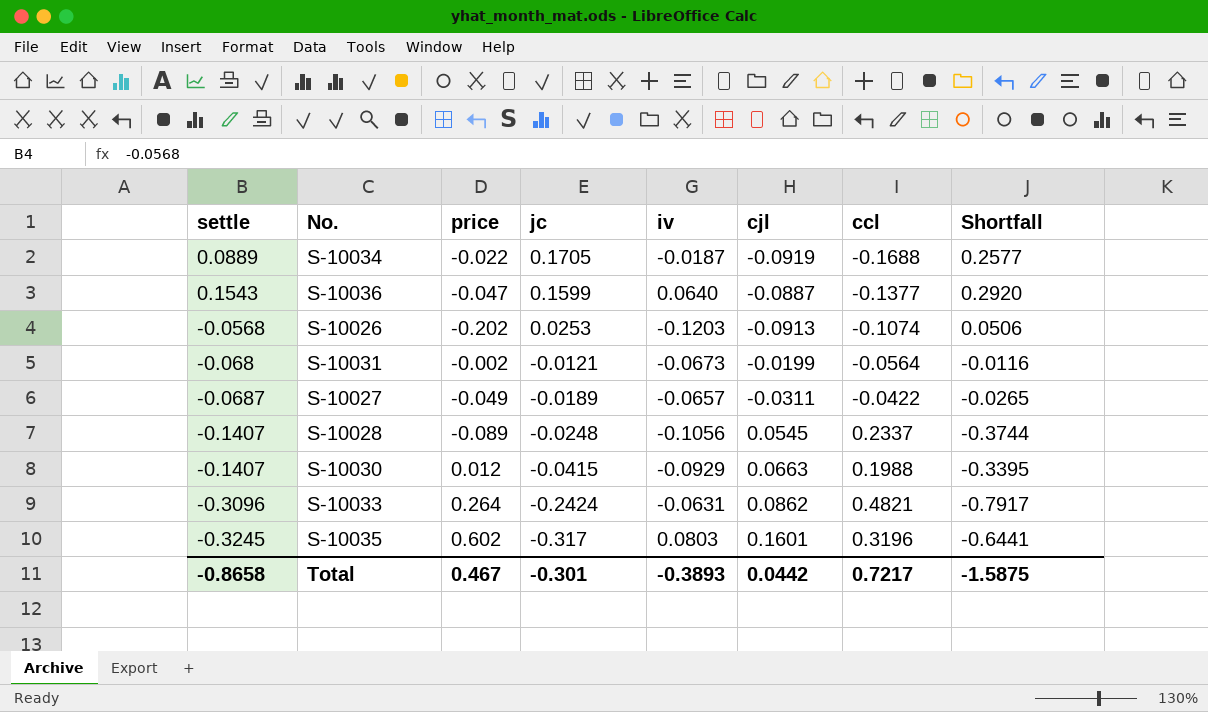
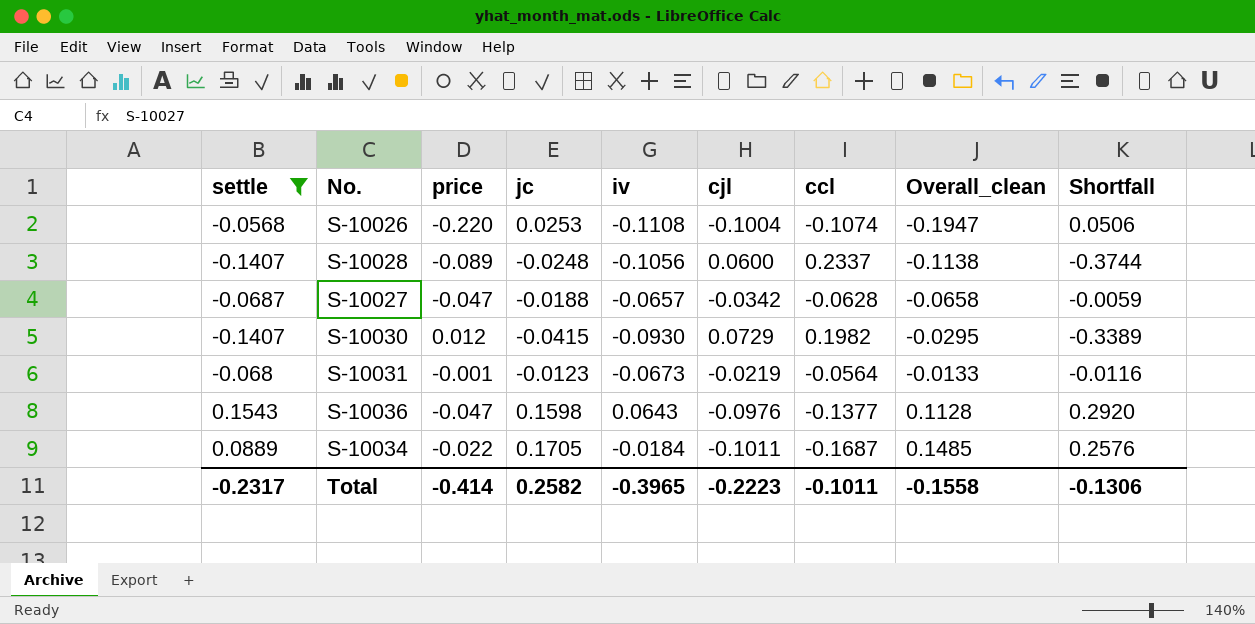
filter: none -> settle >= -0.1407
row order: jc descending -> Overall_clean ascending
column Overall_clean | formula: none -> [price] + [jc]
S-10026 | price: -0.202 -> -0.220
S-10026 | iv: -0.1203 -> -0.1108
S-10026 | cjl: -0.0913 -> -0.1004
S-10028 | cjl: 0.0545 -> 0.0600
S-10027 | price: -0.049 -> -0.047
S-10027 | jc: -0.0189 -> -0.0188
S-10027 | cjl: -0.0311 -> -0.0342
S-10027 | ccl: -0.0422 -> -0.0628
S-10027 | Shortfall: -0.0265 -> -0.0059
S-10030 | iv: -0.0929 -> -0.0930
S-10030 | cjl: 0.0663 -> 0.0729
S-10030 | ccl: 0.1988 -> 0.1982
S-10030 | Shortfall: -0.3395 -> -0.3389
S-10031 | price: -0.002 -> -0.001
S-10031 | jc: -0.0121 -> -0.0123
S-10031 | cjl: -0.0199 -> -0.0219
S-10036 | jc: 0.1599 -> 0.1598
S-10036 | iv: 0.0640 -> 0.0643
S-10036 | cjl: -0.0887 -> -0.0976
S-10034 | iv: -0.0187 -> -0.0184
S-10034 | cjl: -0.0919 -> -0.1011
S-10034 | ccl: -0.1688 -> -0.1687
S-10034 | Shortfall: 0.2577 -> 0.2576
Total | settle: -0.8658 -> -0.2317
Total | price: 0.467 -> -0.414
Total | jc: -0.301 -> 0.2582
Total | iv: -0.3893 -> -0.3965
Total | cjl: 0.0442 -> -0.2223
Total | ccl: 0.7217 -> -0.1011
Total | Shortfall: -1.5875 -> -0.1306

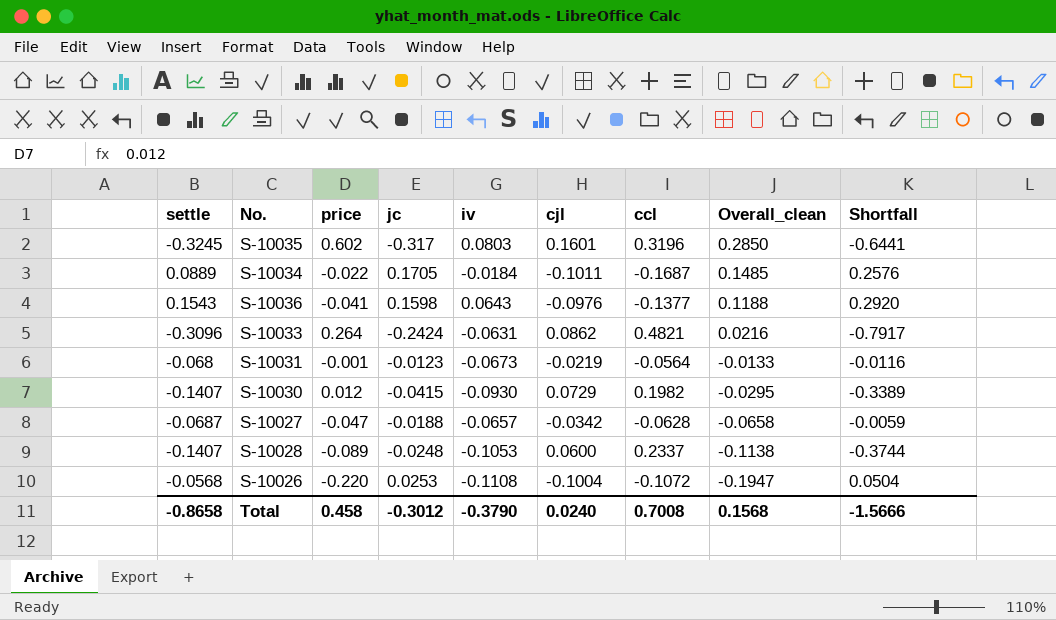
filter: settle >= -0.1407 -> none
row order: Overall_clean ascending -> Overall_clean descending
S-10036 | price: -0.047 -> -0.041
S-10036 | Overall_clean: 0.1128 -> 0.1188
S-10028 | iv: -0.1056 -> -0.1053
S-10026 | ccl: -0.1074 -> -0.1072
S-10026 | Shortfall: 0.0506 -> 0.0504
Total | settle: -0.2317 -> -0.8658
Total | price: -0.414 -> 0.458
Total | jc: 0.2582 -> -0.3012
Total | iv: -0.3965 -> -0.3790
Total | cjl: -0.2223 -> 0.0240
Total | ccl: -0.1011 -> 0.7008
Total | Overall_clean: -0.1558 -> 0.1568
Total | Shortfall: -0.1306 -> -1.5666

